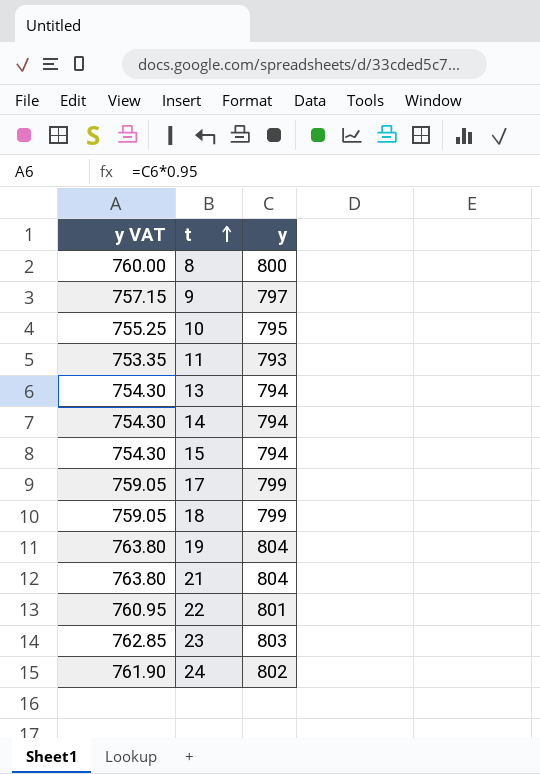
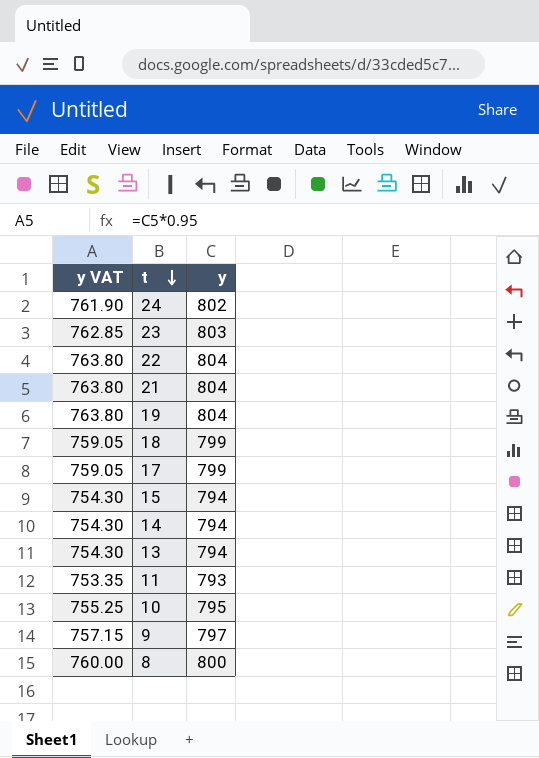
row order: t ascending -> t descending
22 | y VAT: 760.95 -> 763.80
22 | y: 801 -> 804

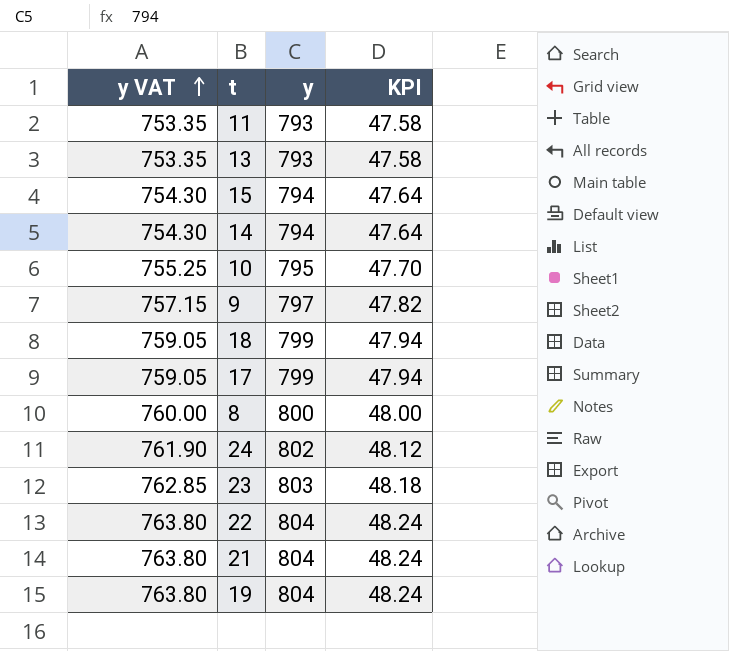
row order: t descending -> y VAT ascending
column KPI | formula: none -> [y] * 0.06
13 | y VAT: 754.30 -> 753.35
13 | y: 794 -> 793

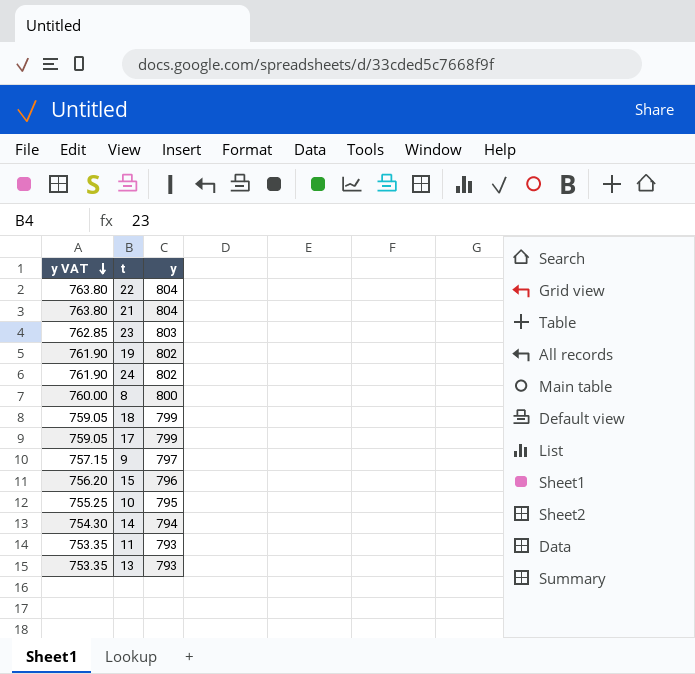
row order: y VAT ascending -> y VAT descending
column KPI | formula: [y] * 0.06 -> none
19 | y VAT: 763.80 -> 761.90
19 | y: 804 -> 802
15 | y VAT: 754.30 -> 756.20
15 | y: 794 -> 796

